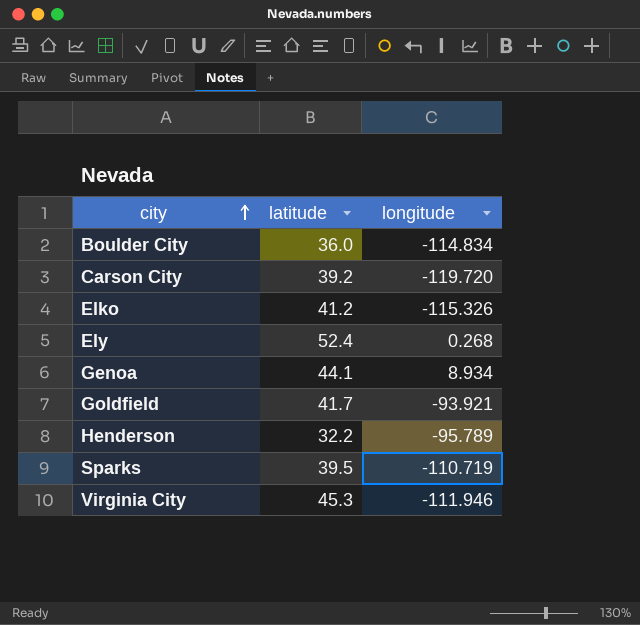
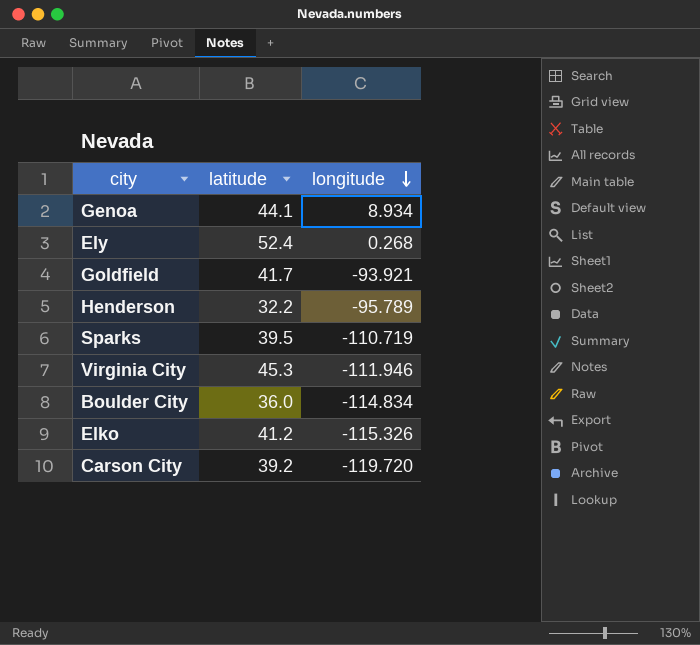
row order: city ascending -> longitude descending

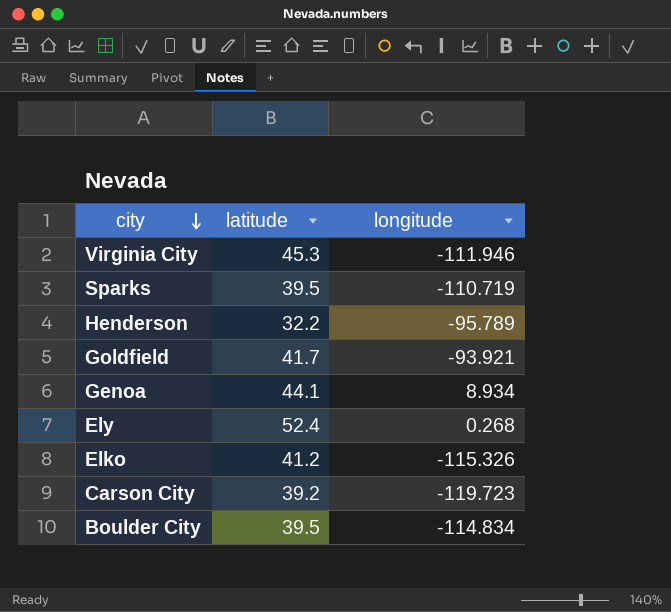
row order: longitude descending -> city descending
Carson City | longitude: -119.720 -> -119.723
Boulder City | latitude: 36.0 -> 39.5

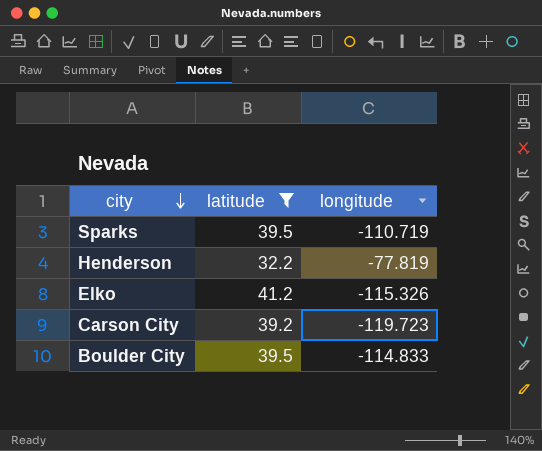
filter: none -> latitude <= 41.2
Henderson | longitude: -95.789 -> -77.819
Boulder City | longitude: -114.834 -> -114.833

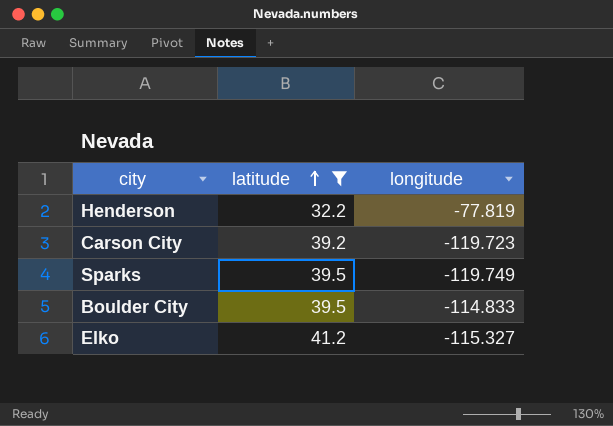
row order: city descending -> latitude ascending
Sparks | longitude: -110.719 -> -119.749
Elko | longitude: -115.326 -> -115.327

